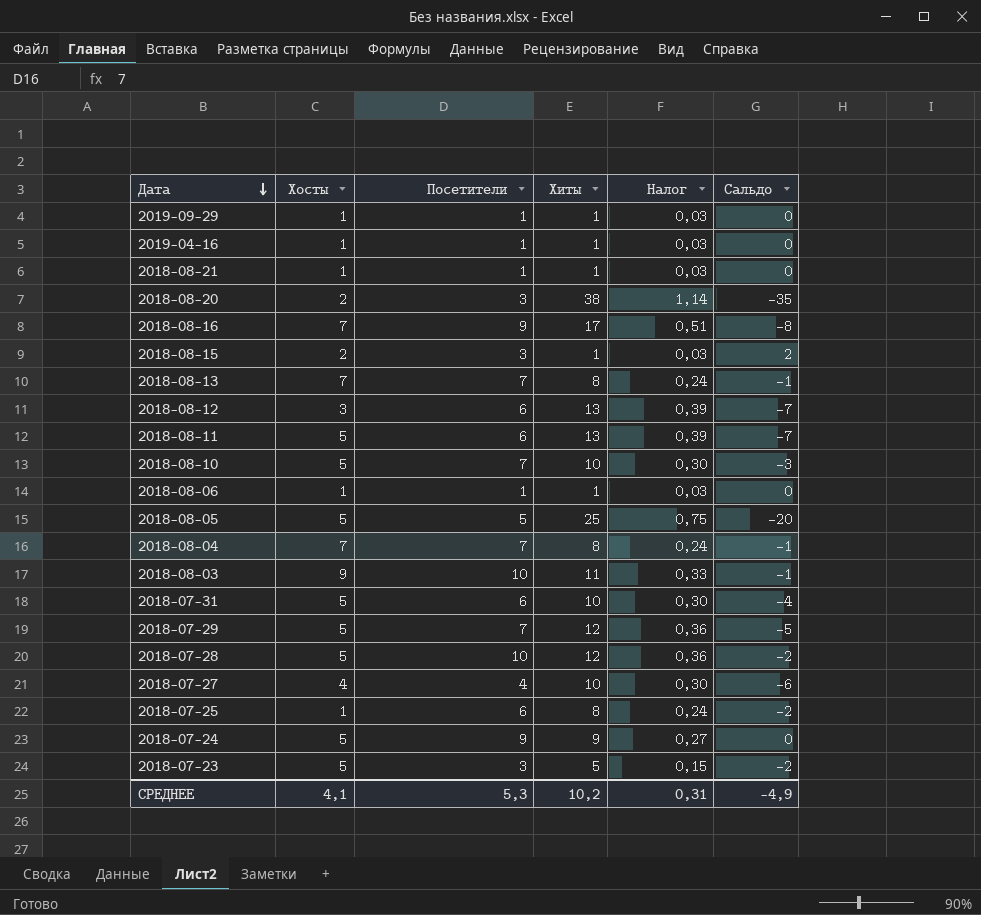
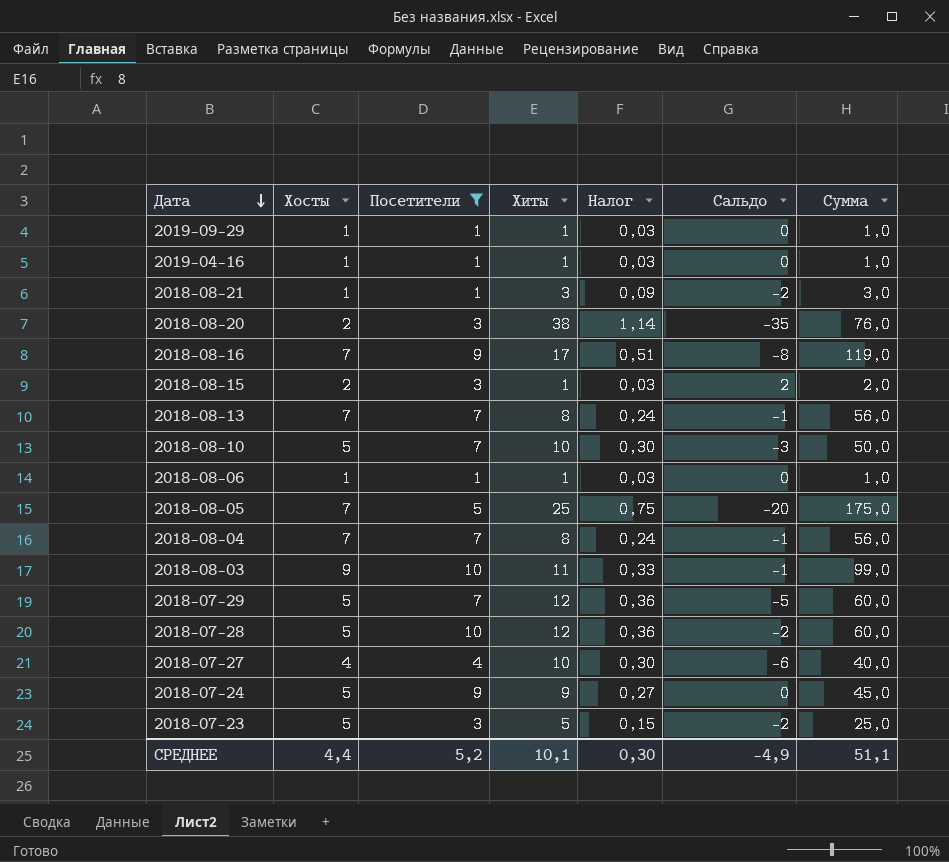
filter: none -> Посетители != 6
column Сумма | formula: none -> [Хосты] * [Хиты]
2018-08-21 | Хиты: 1 -> 3
2018-08-21 | Налог: 0,03 -> 0,09
2018-08-21 | Сальдо: 0 -> -2
2018-08-05 | Хосты: 5 -> 7
СРЕДНЕЕ | Хосты: 4,1 -> 4,4
СРЕДНЕЕ | Посетители: 5,3 -> 5,2
СРЕДНЕЕ | Хиты: 10,2 -> 10,1
СРЕДНЕЕ | Налог: 0,31 -> 0,30

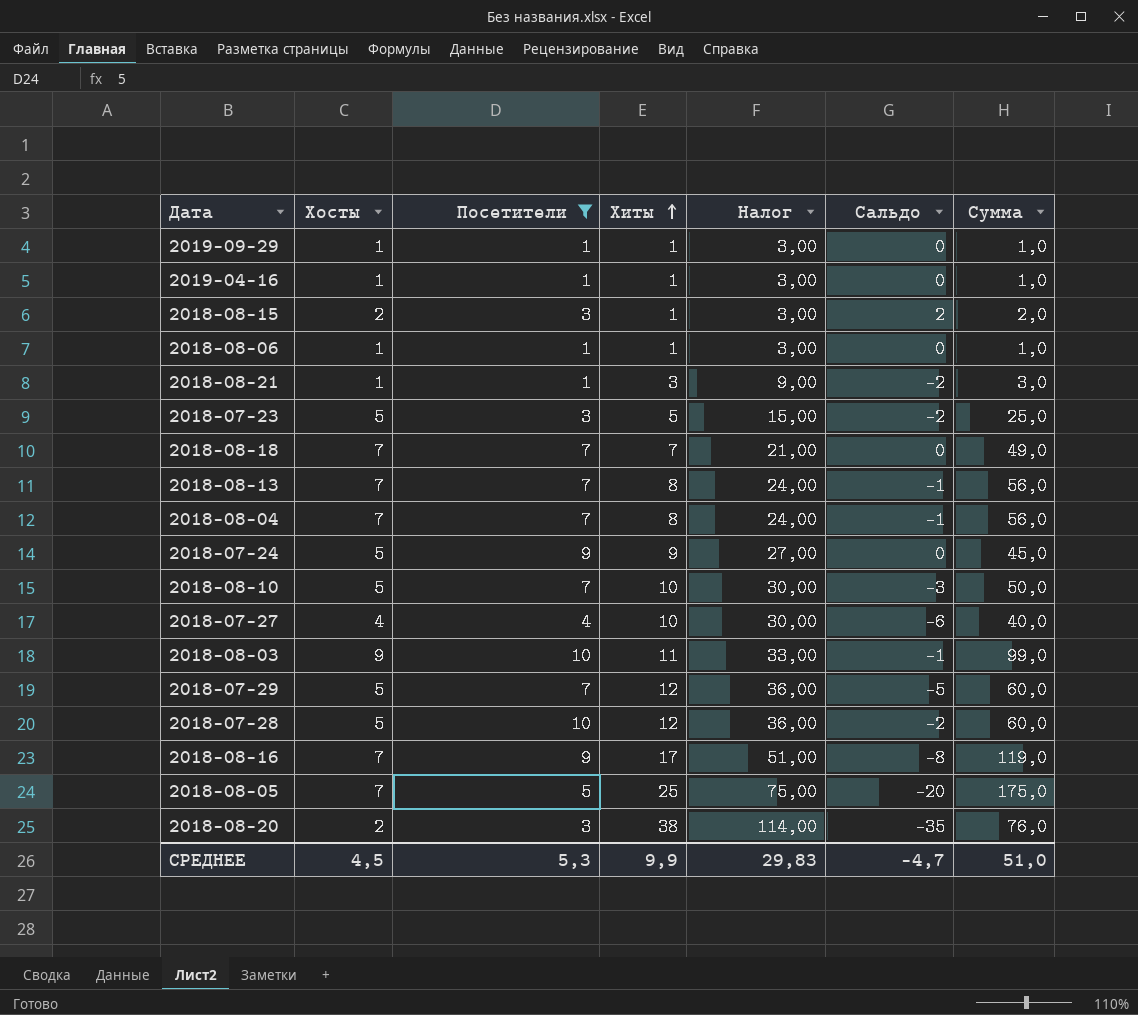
row order: Дата descending -> Хиты ascending
column Налог | formula: [Хиты] * 0,03 -> [Хиты] * 3
row 2018-08-18: none -> 7 | 7 | 7 | 21,00 | 0 | 49,0
СРЕДНЕЕ | Хосты: 4,4 -> 4,5
СРЕДНЕЕ | Посетители: 5,2 -> 5,3
СРЕДНЕЕ | Хиты: 10,1 -> 9,9
СРЕДНЕЕ | Налог: 0,30 -> 29,83
СРЕДНЕЕ | Сальдо: -4,9 -> -4,7
СРЕДНЕЕ | Сумма: 51,1 -> 51,0

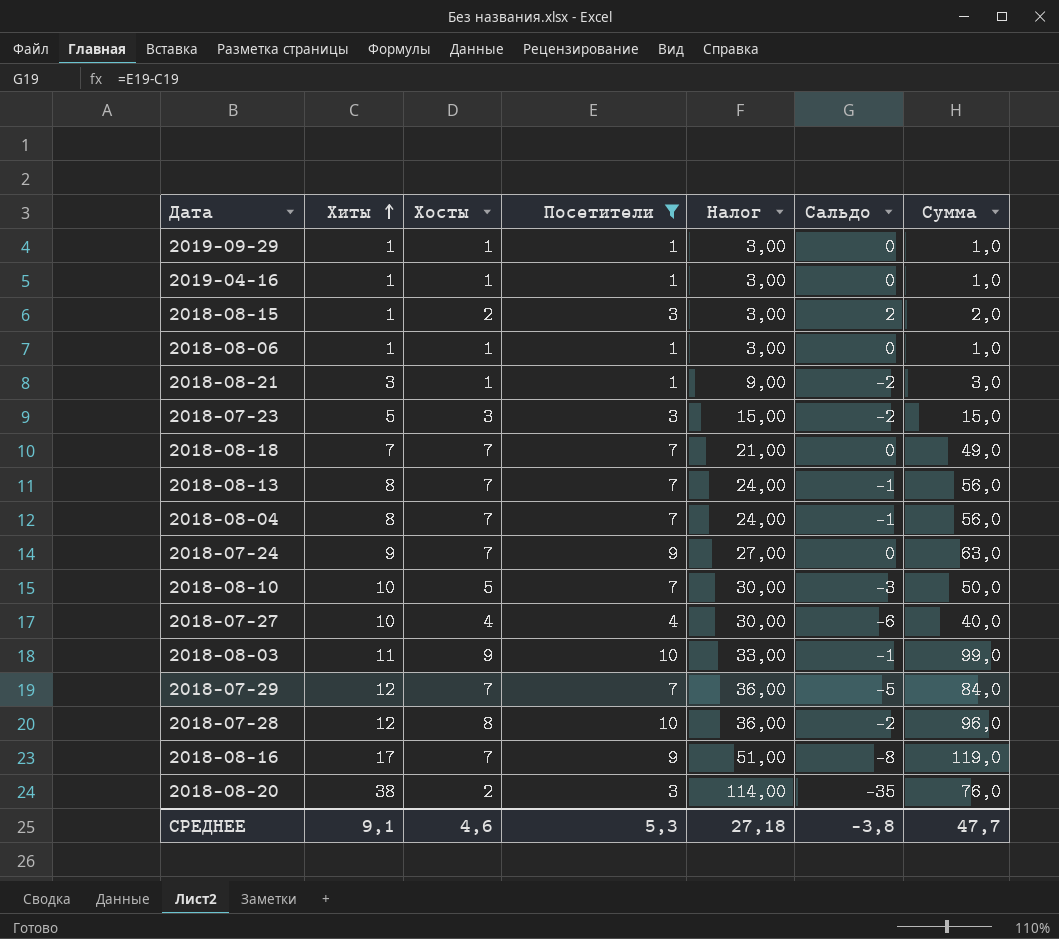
column Хиты | position: 4 -> 2
row 2018-08-05: 7 | 5 | 25 | 75,00 | -20 | 175,0 -> none
2018-07-23 | Хосты: 5 -> 3
2018-07-23 | Сумма: 25,0 -> 15,0
2018-07-24 | Хосты: 5 -> 7
2018-07-24 | Сумма: 45,0 -> 63,0
2018-07-29 | Хосты: 5 -> 7
2018-07-29 | Сумма: 60,0 -> 84,0
2018-07-28 | Хосты: 5 -> 8
2018-07-28 | Сумма: 60,0 -> 96,0
СРЕДНЕЕ | Хиты: 9,9 -> 9,1
СРЕДНЕЕ | Хосты: 4,5 -> 4,6
СРЕДНЕЕ | Налог: 29,83 -> 27,18
СРЕДНЕЕ | Сальдо: -4,7 -> -3,8
СРЕДНЕЕ | Сумма: 51,0 -> 47,7

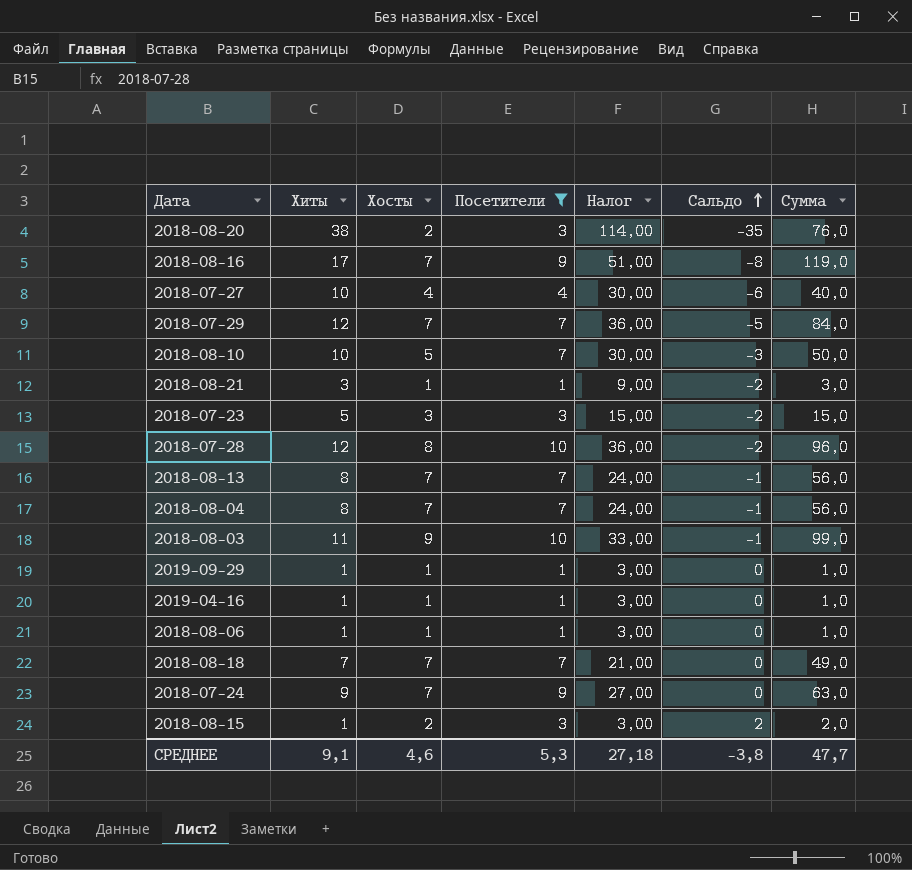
row order: Хиты ascending -> Сальдо ascending

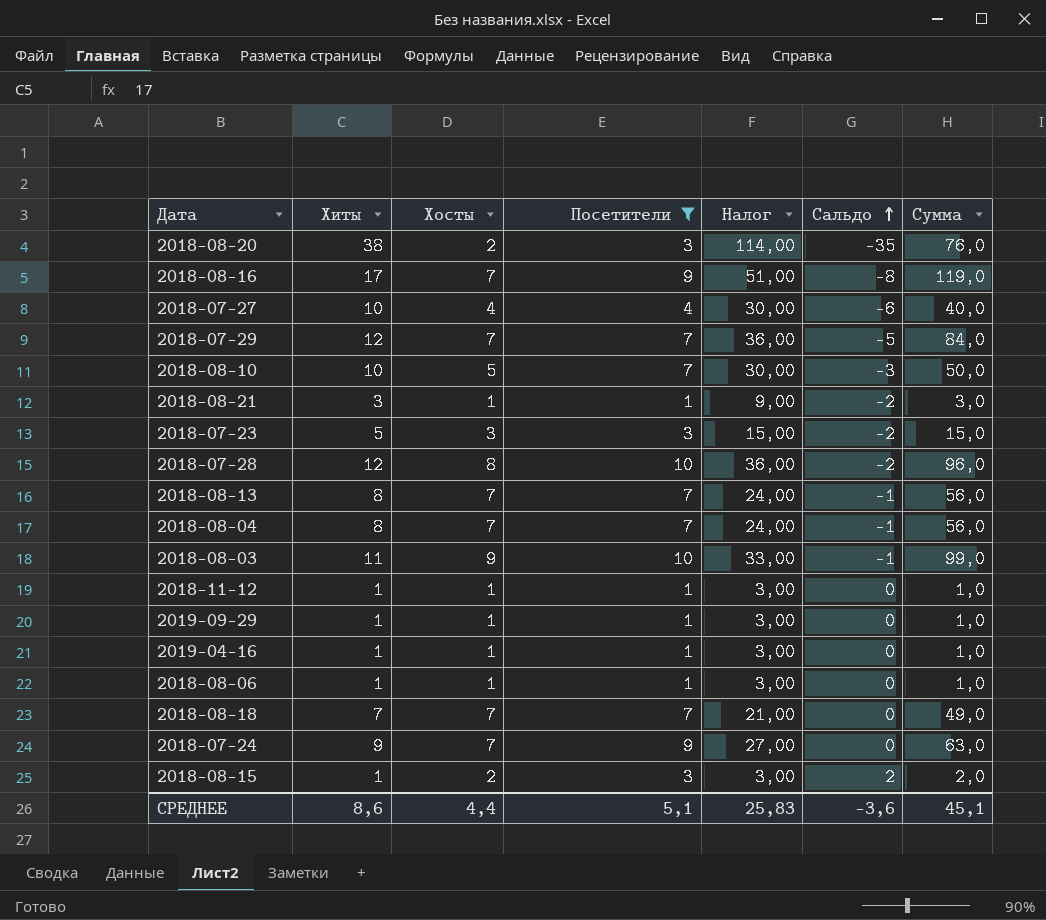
row 2018-11-12: none -> 1 | 1 | 1 | 3,00 | 0 | 1,0
СРЕДНЕЕ | Хиты: 9,1 -> 8,6
СРЕДНЕЕ | Хосты: 4,6 -> 4,4
СРЕДНЕЕ | Посетители: 5,3 -> 5,1
СРЕДНЕЕ | Налог: 27,18 -> 25,83
СРЕДНЕЕ | Сальдо: -3,8 -> -3,6
СРЕДНЕЕ | Сумма: 47,7 -> 45,1

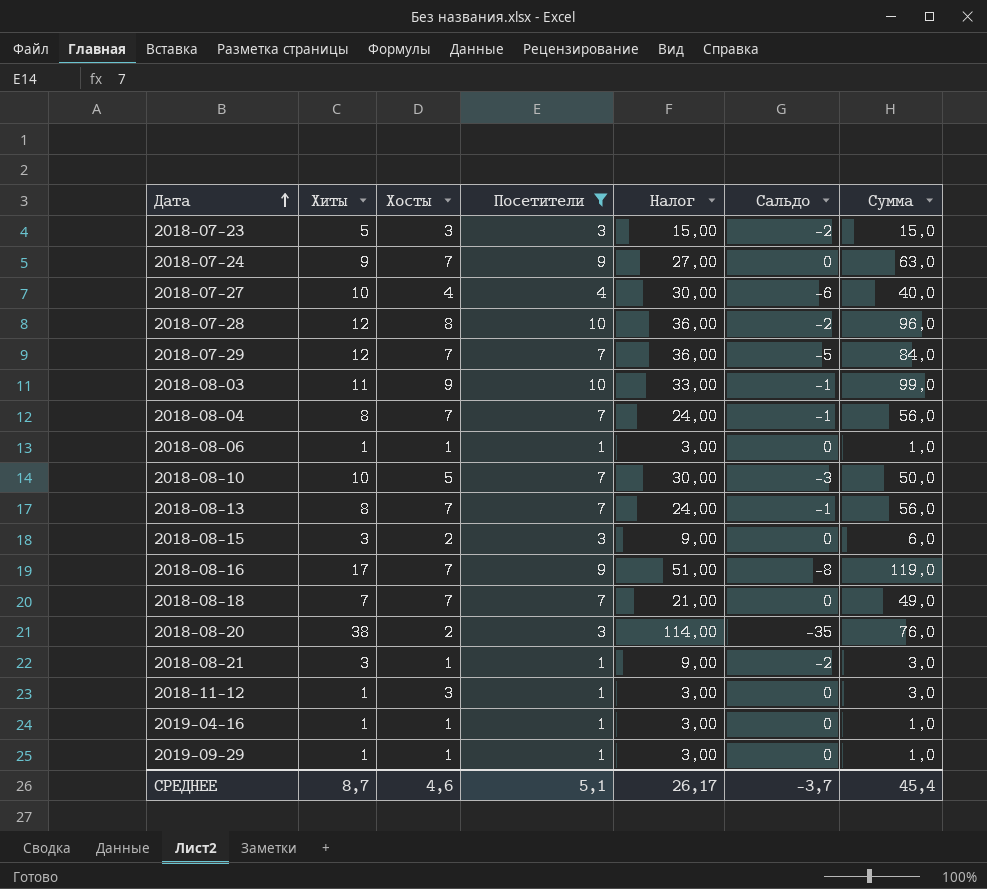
row order: Сальдо ascending -> Дата ascending
2018-08-15 | Хиты: 1 -> 3
2018-08-15 | Налог: 3,00 -> 9,00
2018-08-15 | Сальдо: 2 -> 0
2018-08-15 | Сумма: 2,0 -> 6,0
2018-11-12 | Хосты: 1 -> 3
2018-11-12 | Сумма: 1,0 -> 3,0
СРЕДНЕЕ | Хиты: 8,6 -> 8,7
СРЕДНЕЕ | Хосты: 4,4 -> 4,6
СРЕДНЕЕ | Налог: 25,83 -> 26,17
СРЕДНЕЕ | Сальдо: -3,6 -> -3,7
СРЕДНЕЕ | Сумма: 45,1 -> 45,4

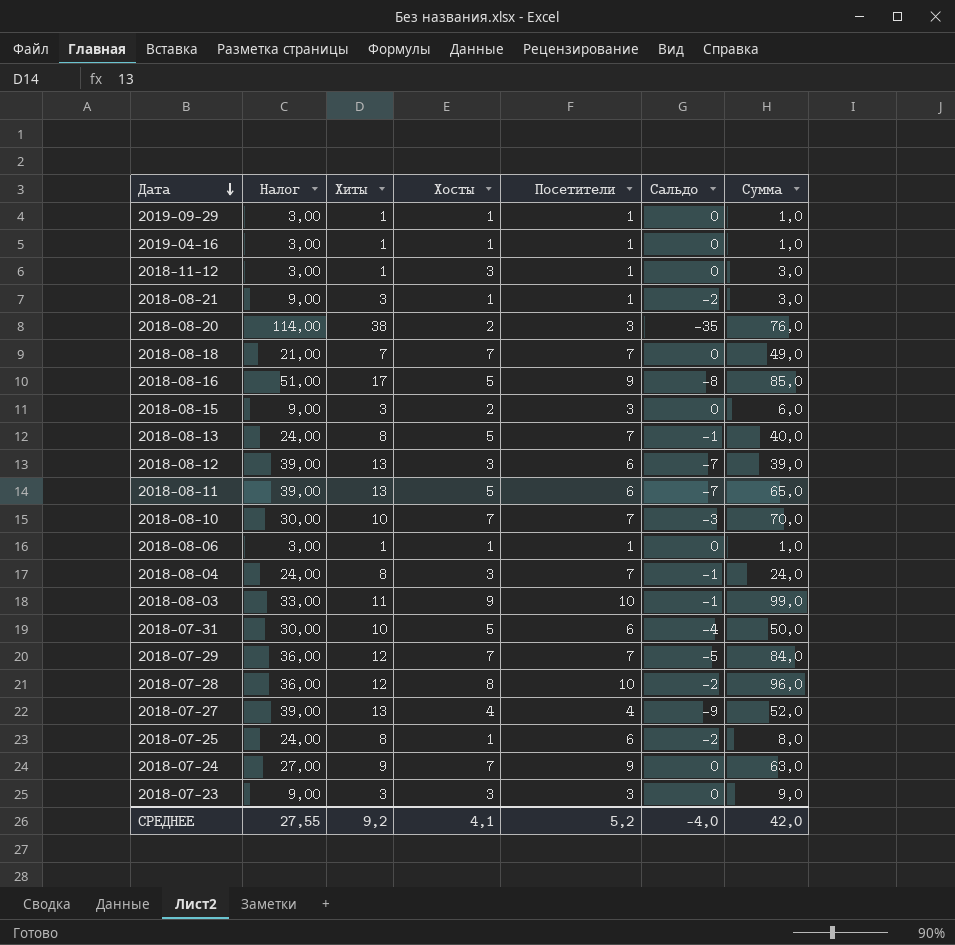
filter: Посетители != 6 -> none
row order: Дата ascending -> Дата descending
column Налог | position: 5 -> 2
2018-08-16 | Хосты: 7 -> 5
2018-08-16 | Сумма: 119,0 -> 85,0
2018-08-13 | Хосты: 7 -> 5
2018-08-13 | Сумма: 56,0 -> 40,0
2018-08-10 | Хосты: 5 -> 7
2018-08-10 | Сумма: 50,0 -> 70,0
2018-08-04 | Хосты: 7 -> 3
2018-08-04 | Сумма: 56,0 -> 24,0
2018-07-27 | Налог: 30,00 -> 39,00
2018-07-27 | Хиты: 10 -> 13
2018-07-27 | Сальдо: -6 -> -9
2018-07-27 | Сумма: 40,0 -> 52,0
2018-07-23 | Налог: 15,00 -> 9,00
2018-07-23 | Хиты: 5 -> 3
2018-07-23 | Сальдо: -2 -> 0
2018-07-23 | Сумма: 15,0 -> 9,0
СРЕДНЕЕ | Налог: 26,17 -> 27,55
СРЕДНЕЕ | Хиты: 8,7 -> 9,2
СРЕДНЕЕ | Хосты: 4,6 -> 4,1
СРЕДНЕЕ | Посетители: 5,1 -> 5,2
СРЕДНЕЕ | Сальдо: -3,7 -> -4,0
СРЕДНЕЕ | Сумма: 45,4 -> 42,0

